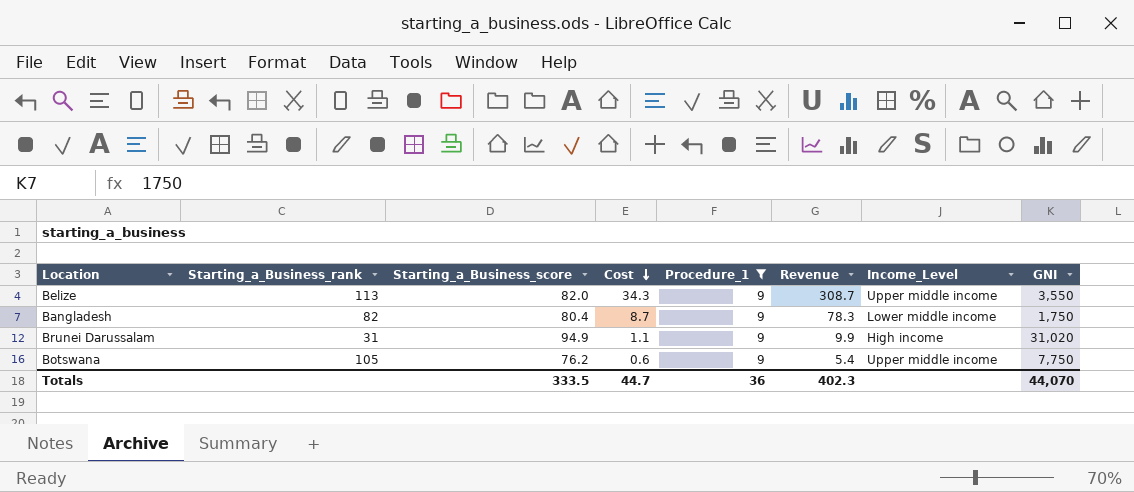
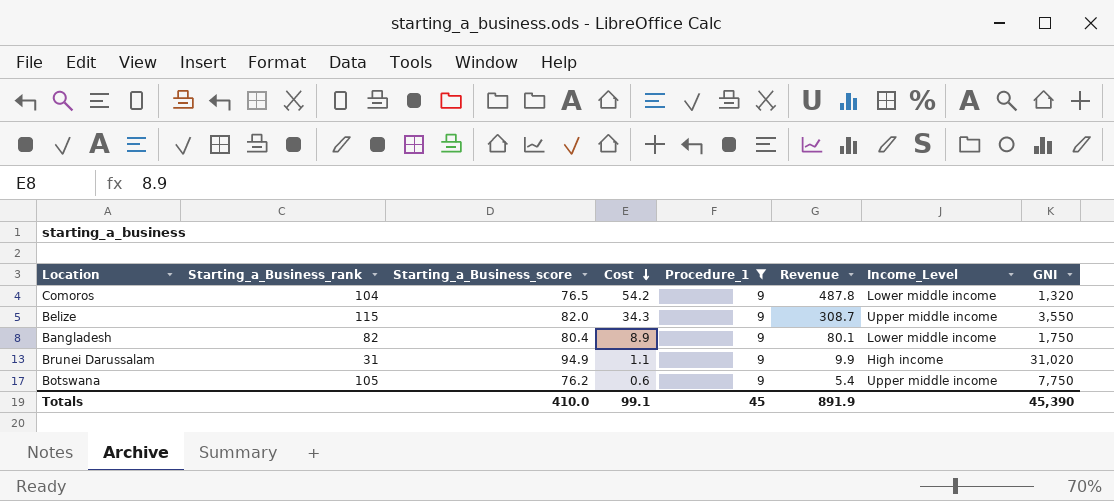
row Comoros: none -> 104 | 76.5 | 54.2 | 9 | 487.8 | Lower middle income | 1,320
Belize | Starting_a_Business_rank: 113 -> 115
Bangladesh | Cost: 8.7 -> 8.9
Bangladesh | Revenue: 78.3 -> 80.1
Totals | Starting_a_Business_score: 333.5 -> 410.0
Totals | Cost: 44.7 -> 99.1
Totals | Procedure_1: 36 -> 45
Totals | Revenue: 402.3 -> 891.9
Totals | GNI: 44,070 -> 45,390

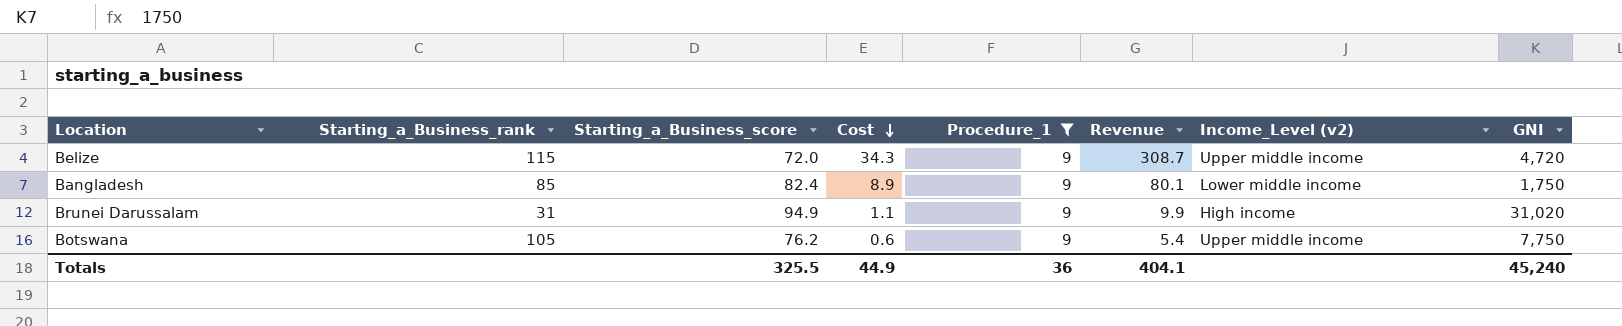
column name: Income_Level -> Income_Level (v2)
row Comoros: 104 | 76.5 | 54.2 | 9 | 487.8 | Lower middle income | 1,320 -> none
Belize | Starting_a_Business_score: 82.0 -> 72.0
Belize | GNI: 3,550 -> 4,720
Bangladesh | Starting_a_Business_rank: 82 -> 85
Bangladesh | Starting_a_Business_score: 80.4 -> 82.4
Totals | Starting_a_Business_score: 410.0 -> 325.5
Totals | Cost: 99.1 -> 44.9
Totals | Procedure_1: 45 -> 36
Totals | Revenue: 891.9 -> 404.1
Totals | GNI: 45,390 -> 45,240

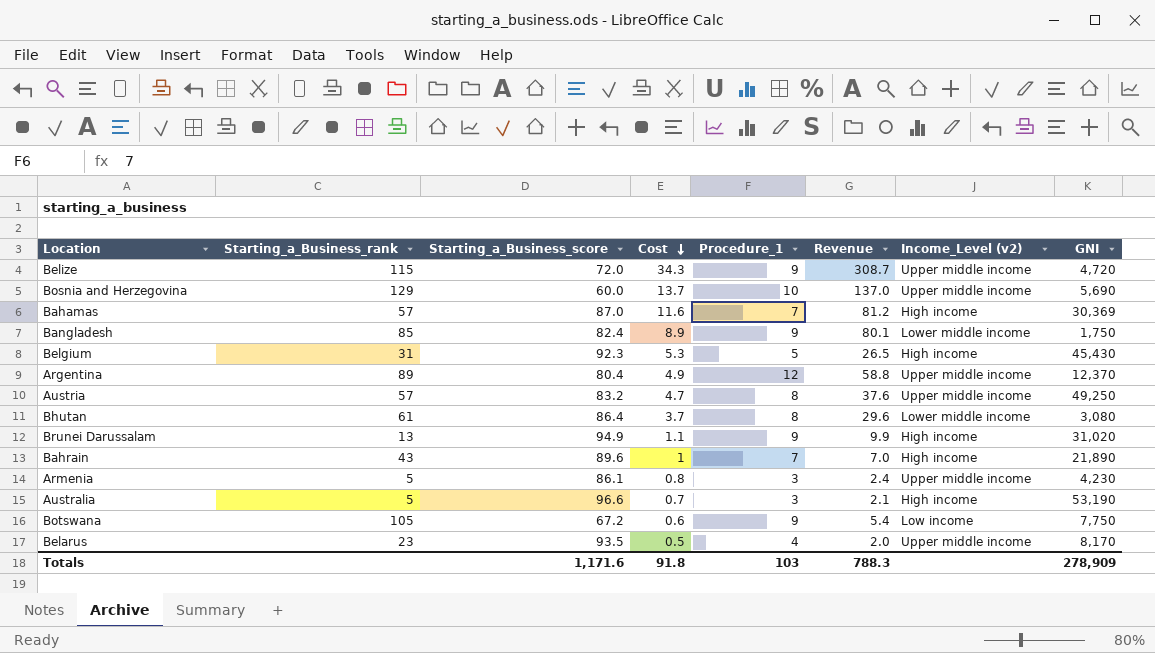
filter: Procedure_1 = 9 -> none
Brunei Darussalam | Starting_a_Business_rank: 31 -> 13
Botswana | Starting_a_Business_score: 76.2 -> 67.2
Botswana | Income_Level (v2): Upper middle income -> Low income
Totals | Starting_a_Business_score: 325.5 -> 1,171.6
Totals | Cost: 44.9 -> 91.8
Totals | Procedure_1: 36 -> 103
Totals | Revenue: 404.1 -> 788.3
Totals | GNI: 45,240 -> 278,909

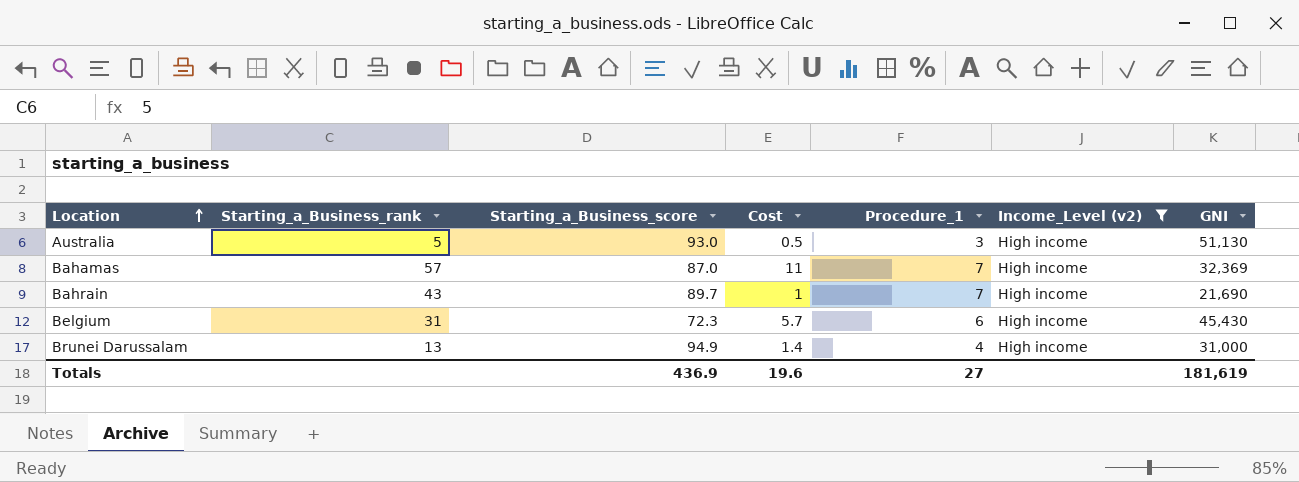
filter: none -> Income_Level (v2) = High income
row order: Cost descending -> Location ascending
column Revenue | formula: [Cost] * [Procedure_1] -> none
Australia | Starting_a_Business_score: 96.6 -> 93.0
Australia | Cost: 0.7 -> 0.5
Australia | GNI: 53,190 -> 51,130
Bahamas | Cost: 11.6 -> 11
Bahamas | GNI: 30,369 -> 32,369
Bahrain | Starting_a_Business_score: 89.6 -> 89.7
Bahrain | GNI: 21,890 -> 21,690
Belgium | Starting_a_Business_score: 92.3 -> 72.3
Belgium | Cost: 5.3 -> 5.7
Belgium | Procedure_1: 5 -> 6
Brunei Darussalam | Cost: 1.1 -> 1.4
Brunei Darussalam | Procedure_1: 9 -> 4
Brunei Darussalam | GNI: 31,020 -> 31,000
Totals | Starting_a_Business_score: 1,171.6 -> 436.9
Totals | Cost: 91.8 -> 19.6
Totals | Procedure_1: 103 -> 27
Totals | GNI: 278,909 -> 181,619

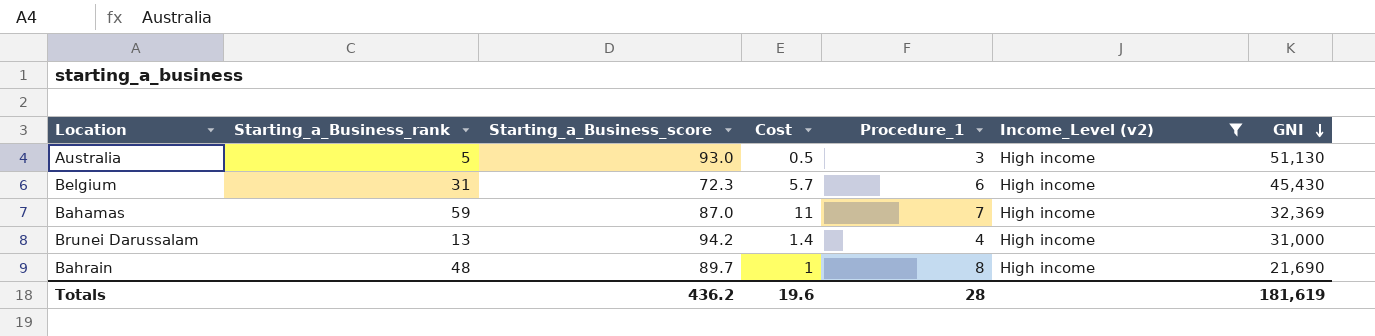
row order: Location ascending -> GNI descending
Bahamas | Starting_a_Business_rank: 57 -> 59
Brunei Darussalam | Starting_a_Business_score: 94.9 -> 94.2
Bahrain | Starting_a_Business_rank: 43 -> 48
Bahrain | Procedure_1: 7 -> 8
Totals | Starting_a_Business_score: 436.9 -> 436.2
Totals | Procedure_1: 27 -> 28

